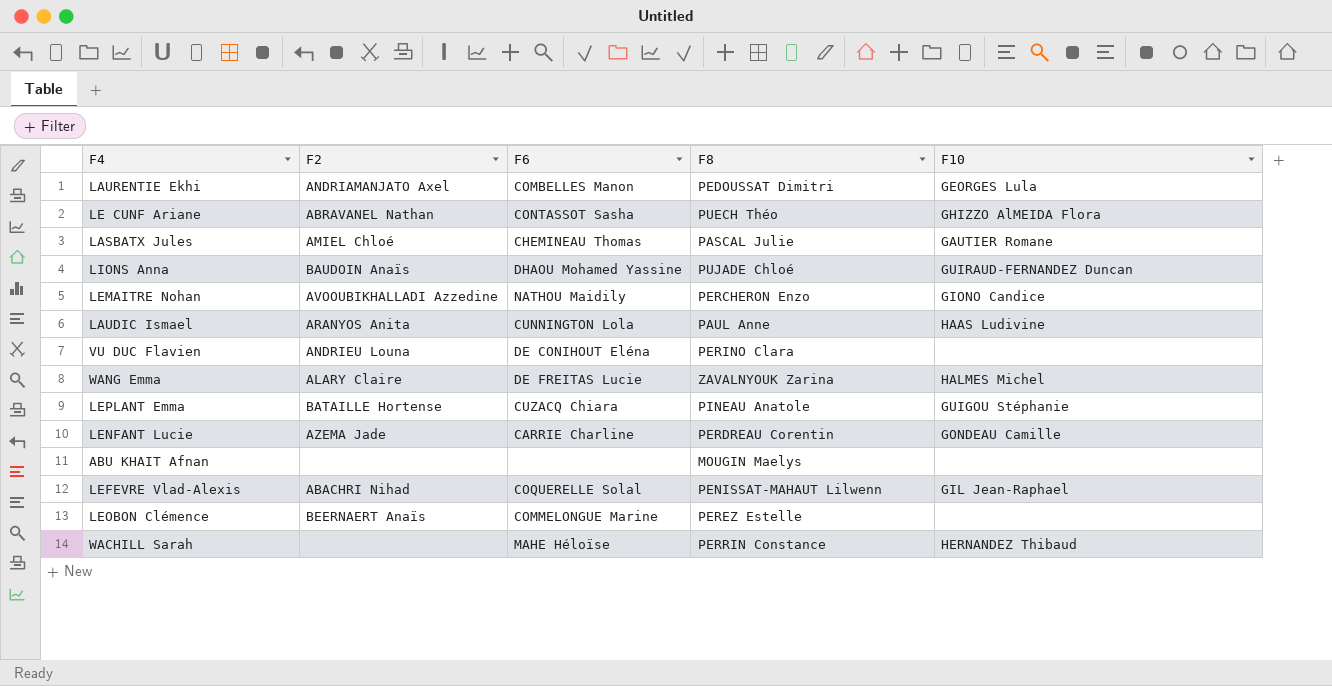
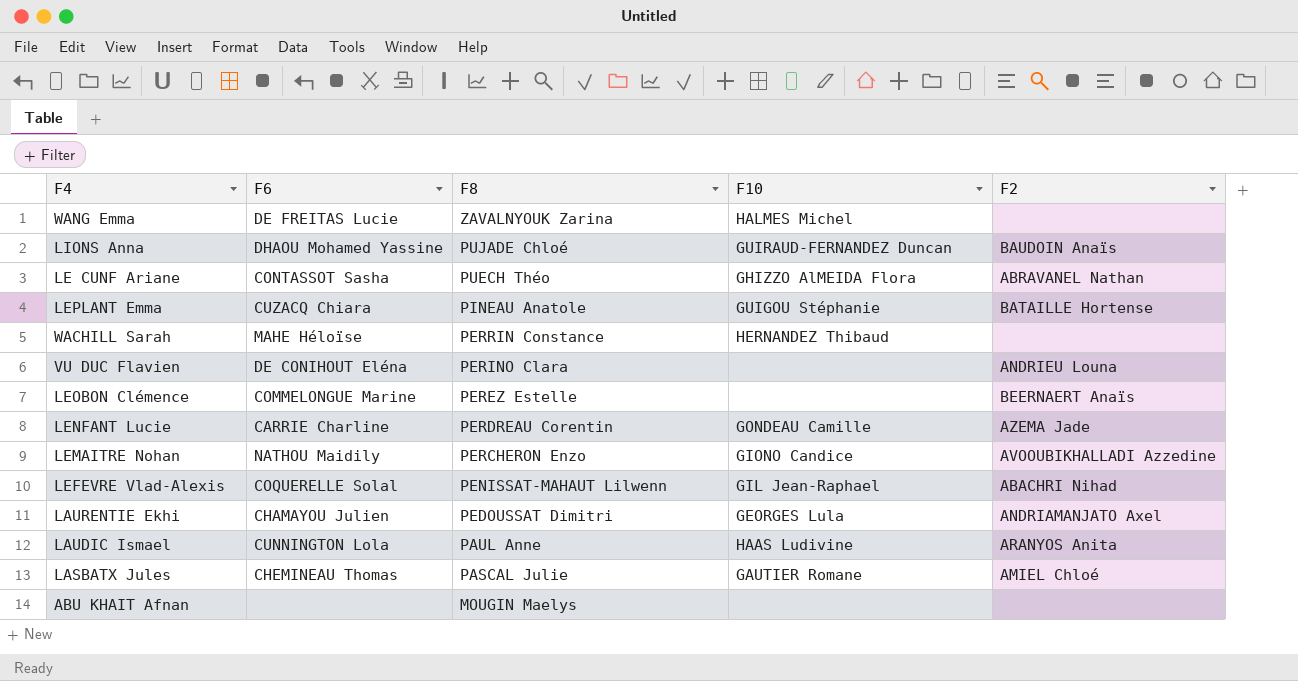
row order: none -> F8 descending
column F2 | position: 2 -> 5
WANG Emma | F2: ALARY Claire -> none
LAURENTIE Ekhi | F6: COMBELLES Manon -> CHAMAYOU Julien

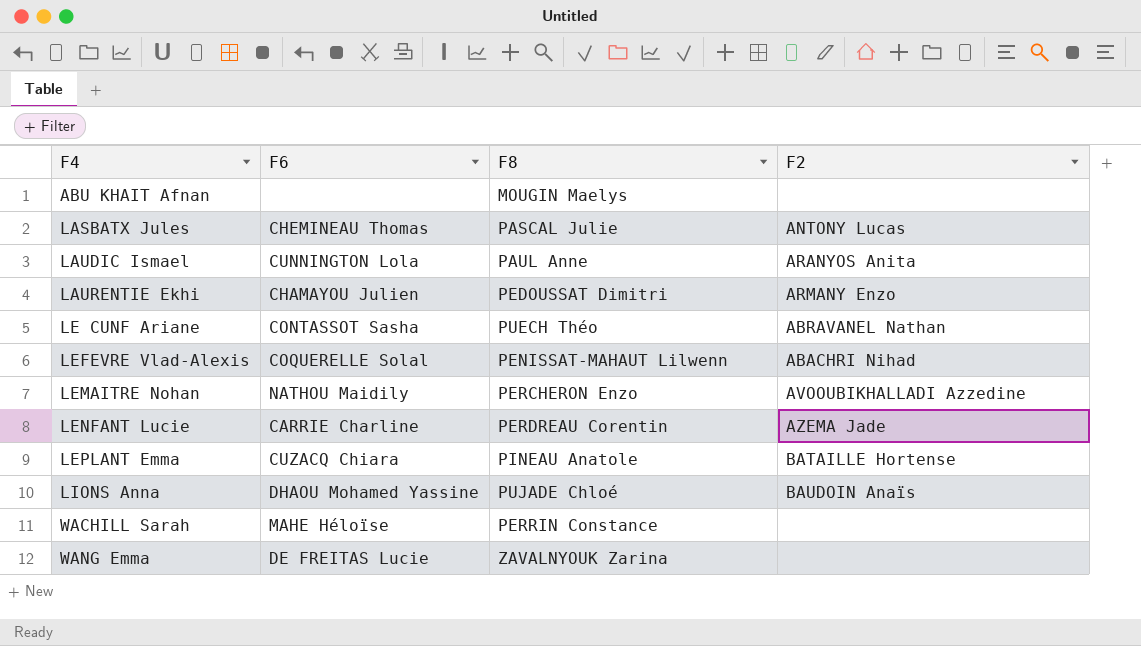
row order: F8 descending -> F4 ascending
column F10 | position: 4 -> none
row VU DUC Flavien: DE CONIHOUT Eléna | PERINO Clara | none | ANDRIEU Louna -> none
row LEOBON Clémence: COMMELONGUE Marine | PEREZ Estelle | none | BEERNAERT Anaïs -> none
LASBATX Jules | F2: AMIEL Chloé -> ANTONY Lucas
LAURENTIE Ekhi | F2: ANDRIAMANJATO Axel -> ARMANY Enzo

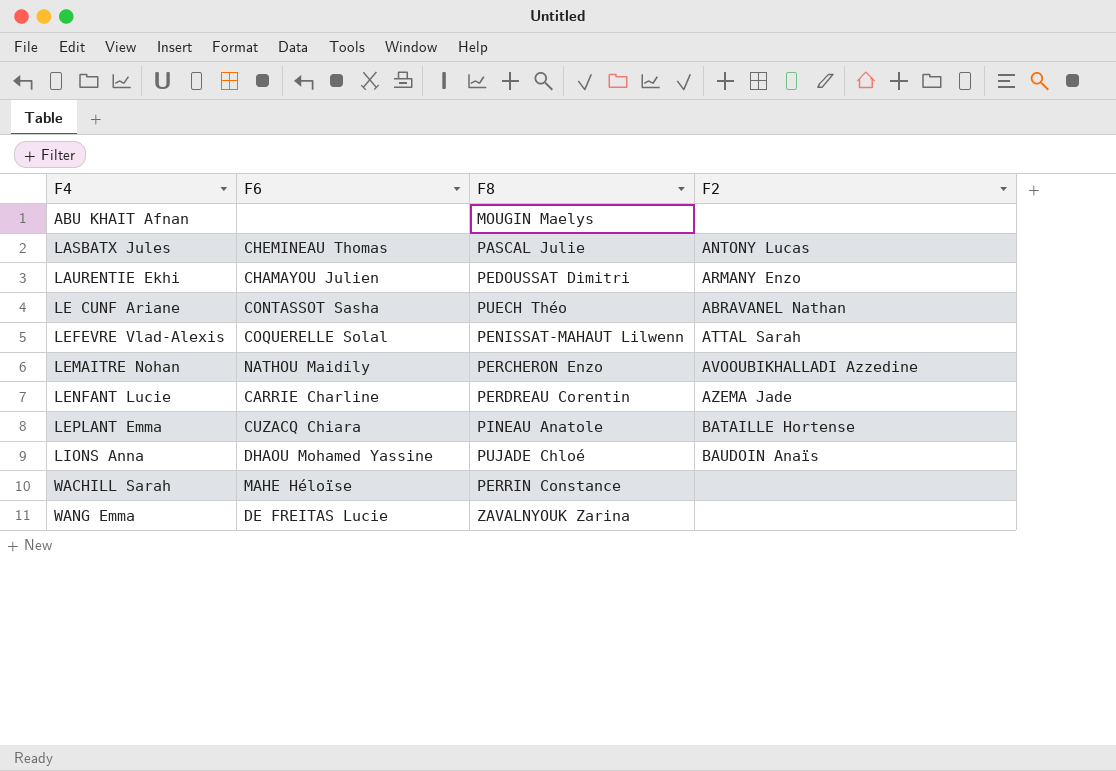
row LAUDIC Ismael: CUNNINGTON Lola | PAUL Anne | ARANYOS Anita -> none
LEFEVRE Vlad-Alexis | F2: ABACHRI Nihad -> ATTAL Sarah

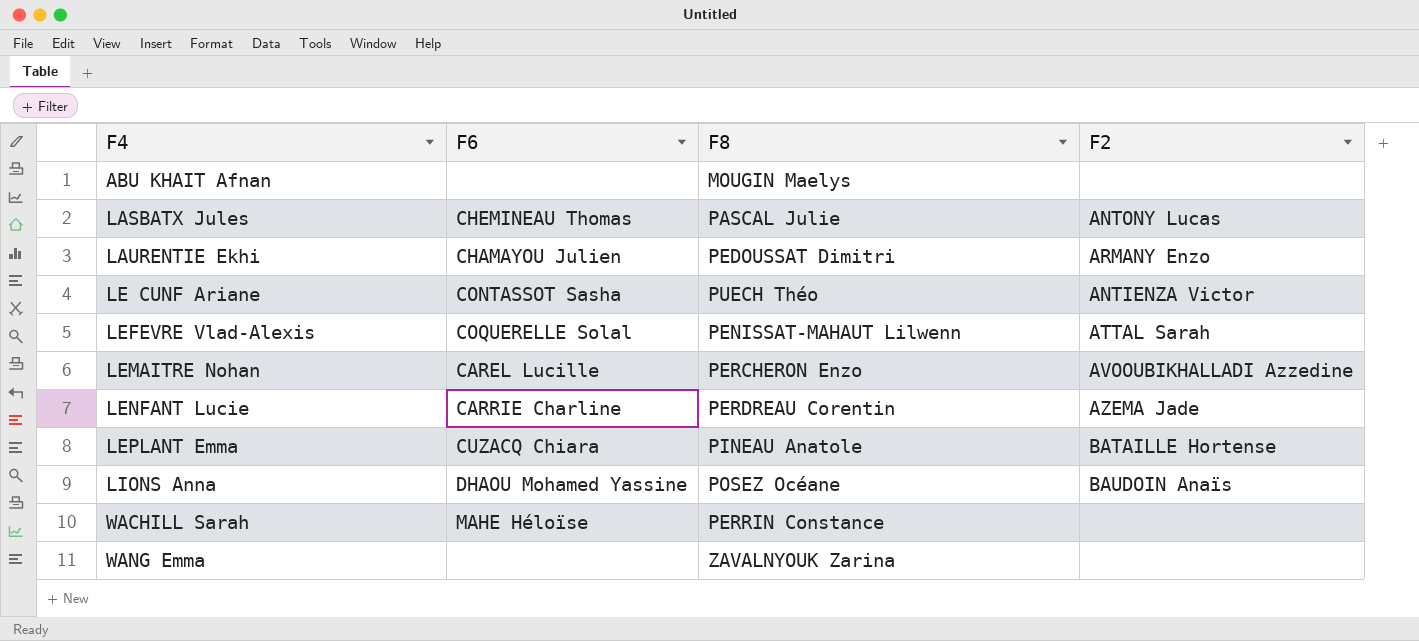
LE CUNF Ariane | F2: ABRAVANEL Nathan -> ANTIENZA Victor
LEMAITRE Nohan | F6: NATHOU Maidily -> CAREL Lucille
LIONS Anna | F8: PUJADE Chloé -> POSEZ Océane
WANG Emma | F6: DE FREITAS Lucie -> none

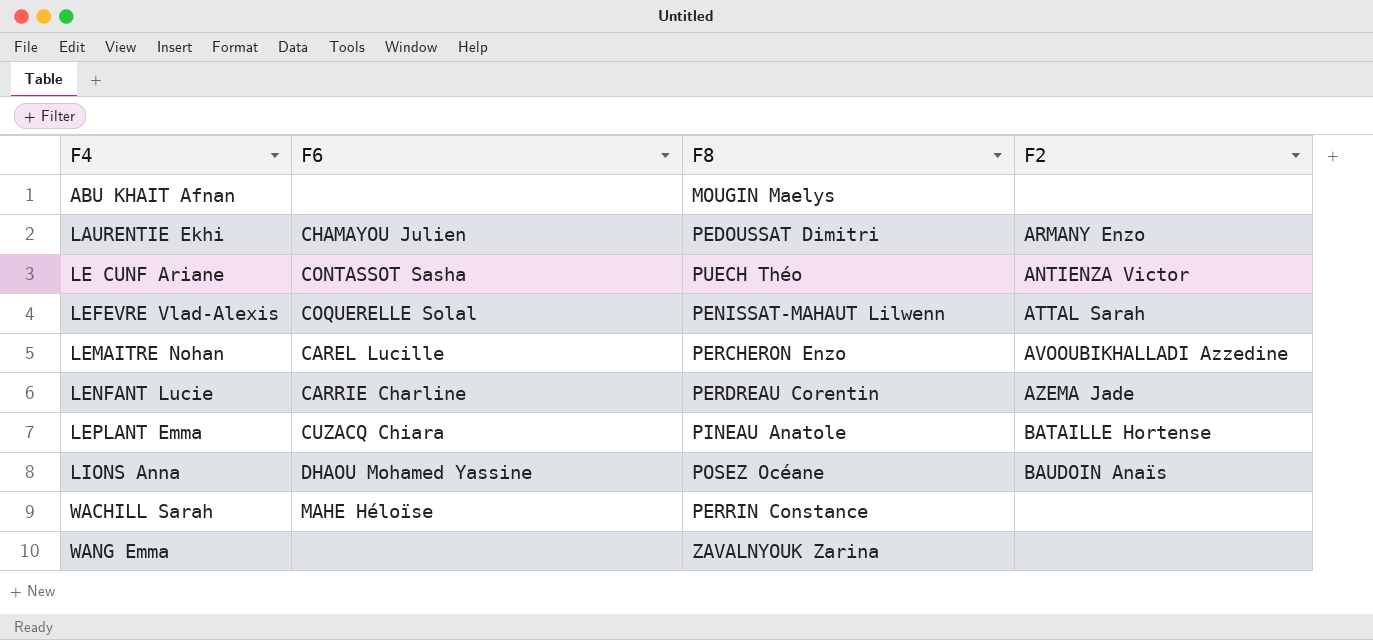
row LASBATX Jules: CHEMINEAU Thomas | PASCAL Julie | ANTONY Lucas -> none

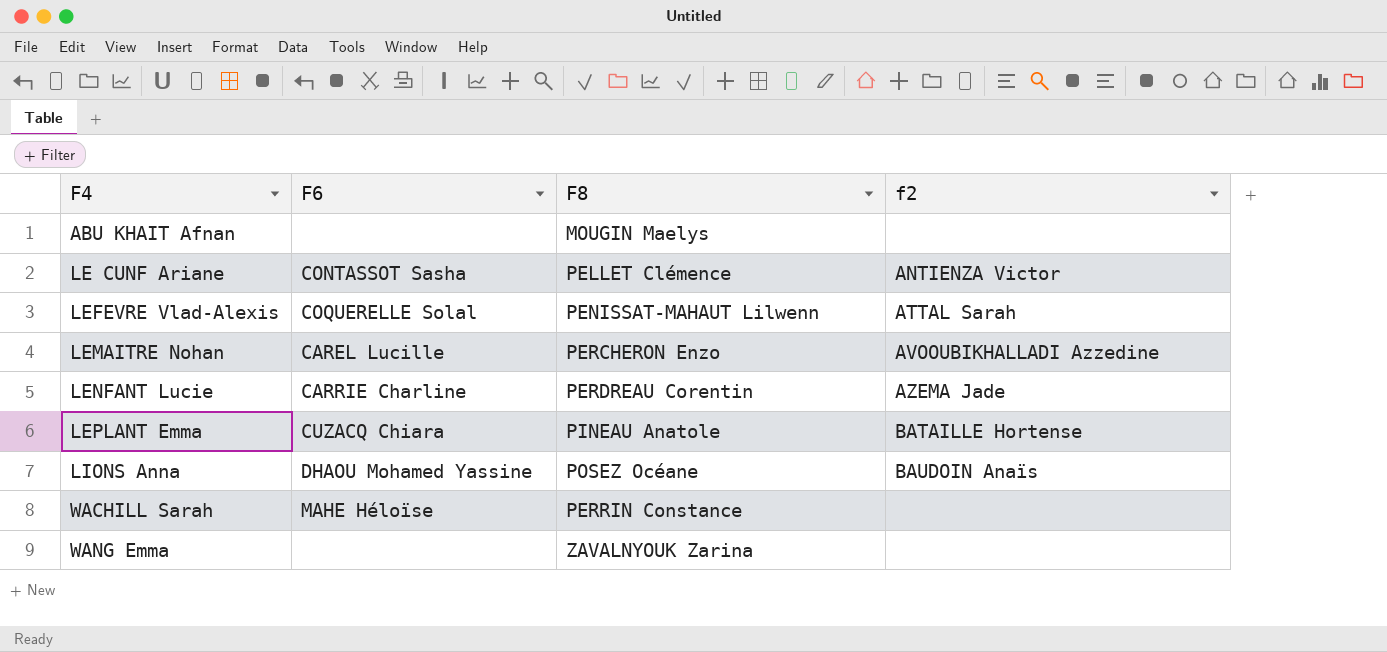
column name: F2 -> f2
row LAURENTIE Ekhi: CHAMAYOU Julien | PEDOUSSAT Dimitri | ARMANY Enzo -> none
LE CUNF Ariane | F8: PUECH Théo -> PELLET Clémence

